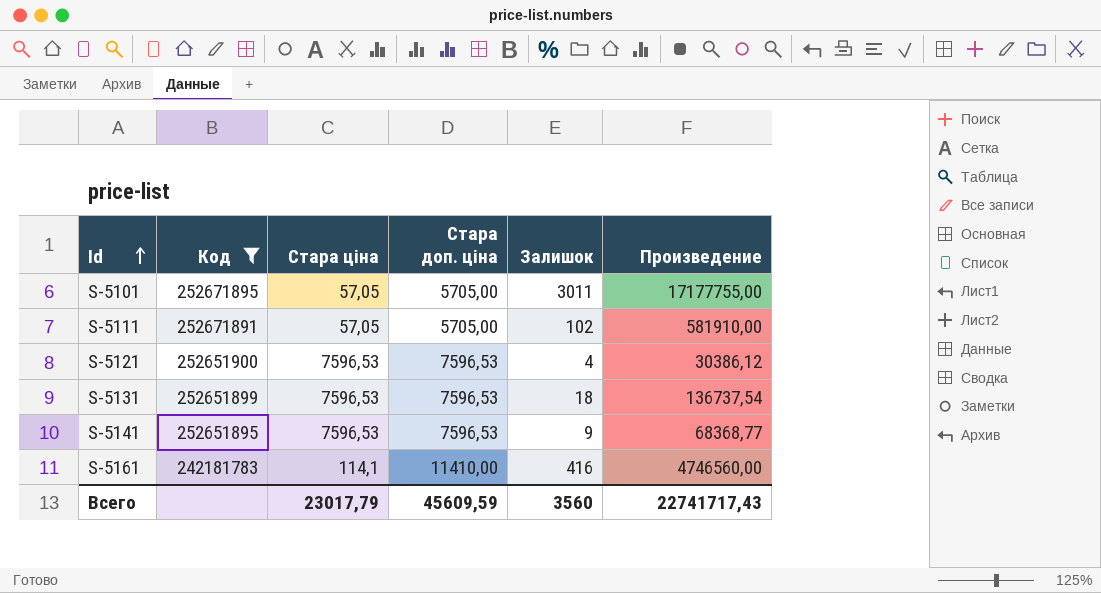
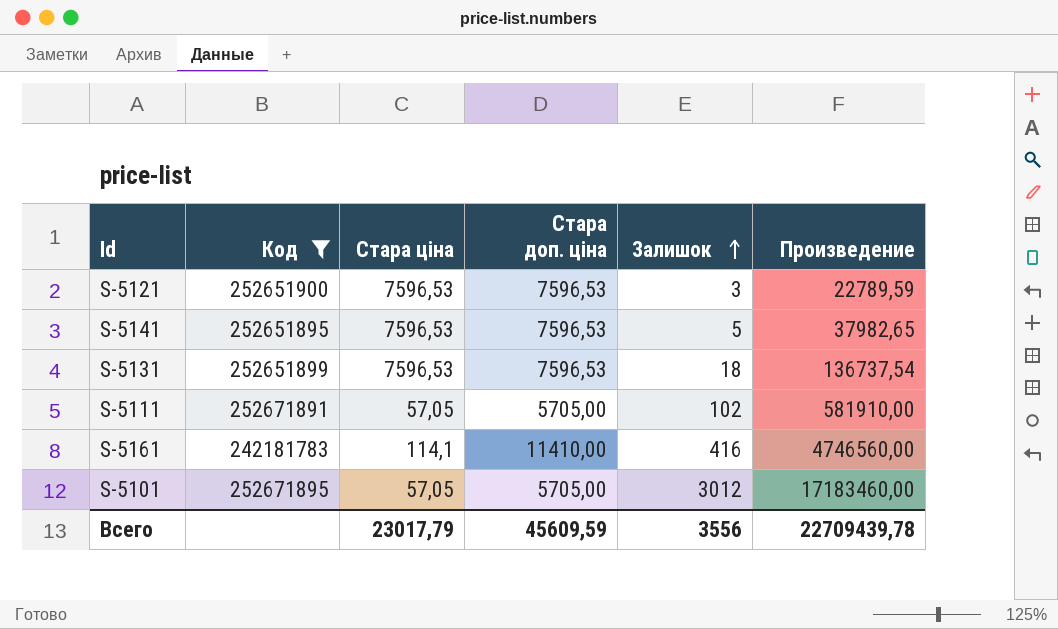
row order: Id ascending -> Залишок ascending
S-5121 | Залишок: 4 -> 3
S-5121 | Произведение: 30386,12 -> 22789,59
S-5141 | Залишок: 9 -> 5
S-5141 | Произведение: 68368,77 -> 37982,65
S-5101 | Залишок: 3011 -> 3012
S-5101 | Произведение: 17177755,00 -> 17183460,00
Всего | Залишок: 3560 -> 3556
Всего | Произведение: 22741717,43 -> 22709439,78

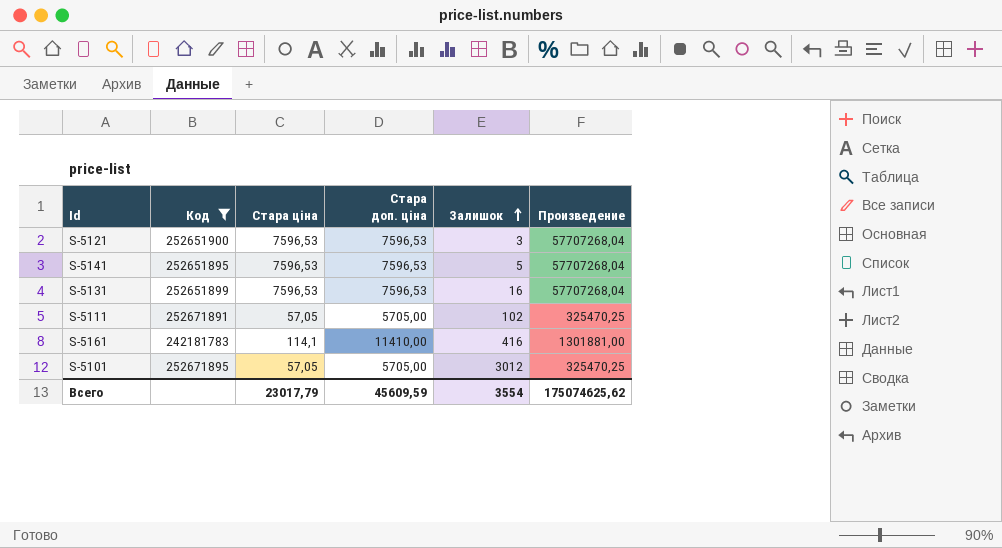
column Произведение | formula: [Стара доп. ціна] * [Залишок] -> [Стара ціна] * [Стара доп. ціна]
S-5131 | Залишок: 18 -> 16
Всего | Залишок: 3556 -> 3554
Всего | Произведение: 22709439,78 -> 175074625,62

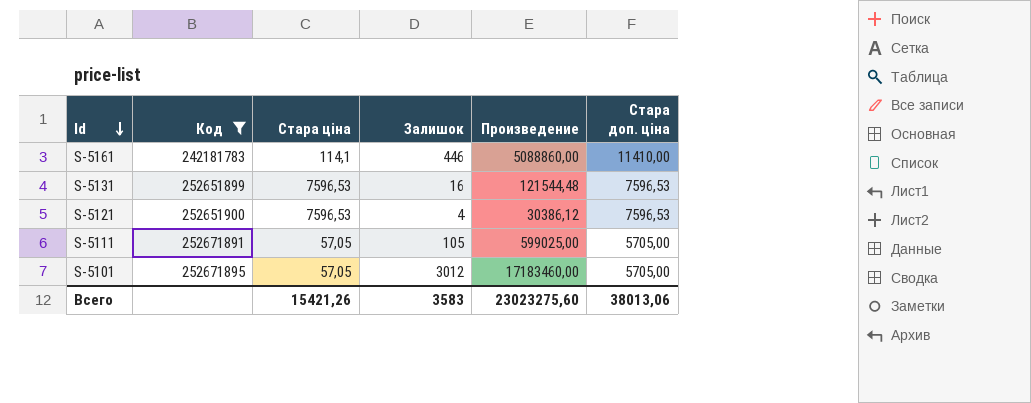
row order: Залишок ascending -> Id descending
column Произведение | formula: [Стара ціна] * [Стара доп. ціна] -> [Залишок] * [Стара доп. ціна]
column Стара доп. ціна | position: 4 -> 6
row S-5141: 252651895 | 7596,53 | 7596,53 | 5 | 57707268,04 -> none
S-5161 | Залишок: 416 -> 446
S-5121 | Залишок: 3 -> 4
S-5111 | Залишок: 102 -> 105
Всего | Стара ціна: 23017,79 -> 15421,26
Всего | Залишок: 3554 -> 3583
Всего | Произведение: 175074625,62 -> 23023275,60
Всего | Стара доп. ціна: 45609,59 -> 38013,06

